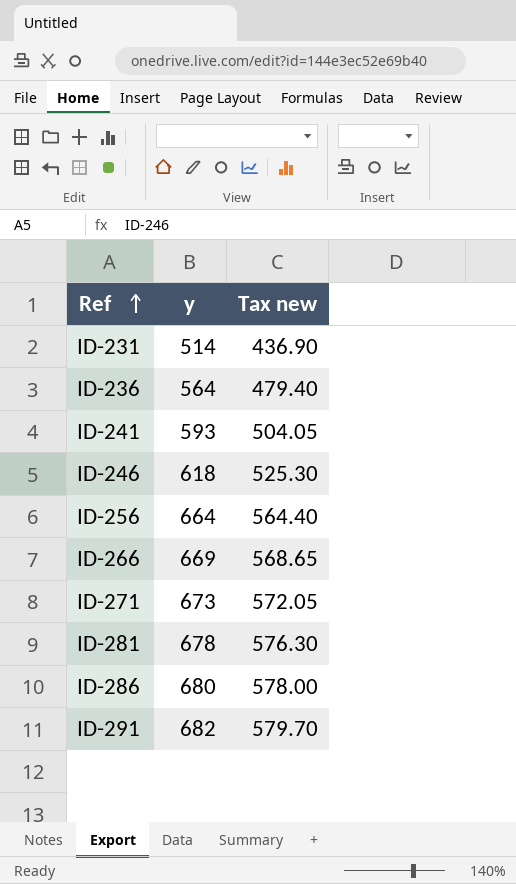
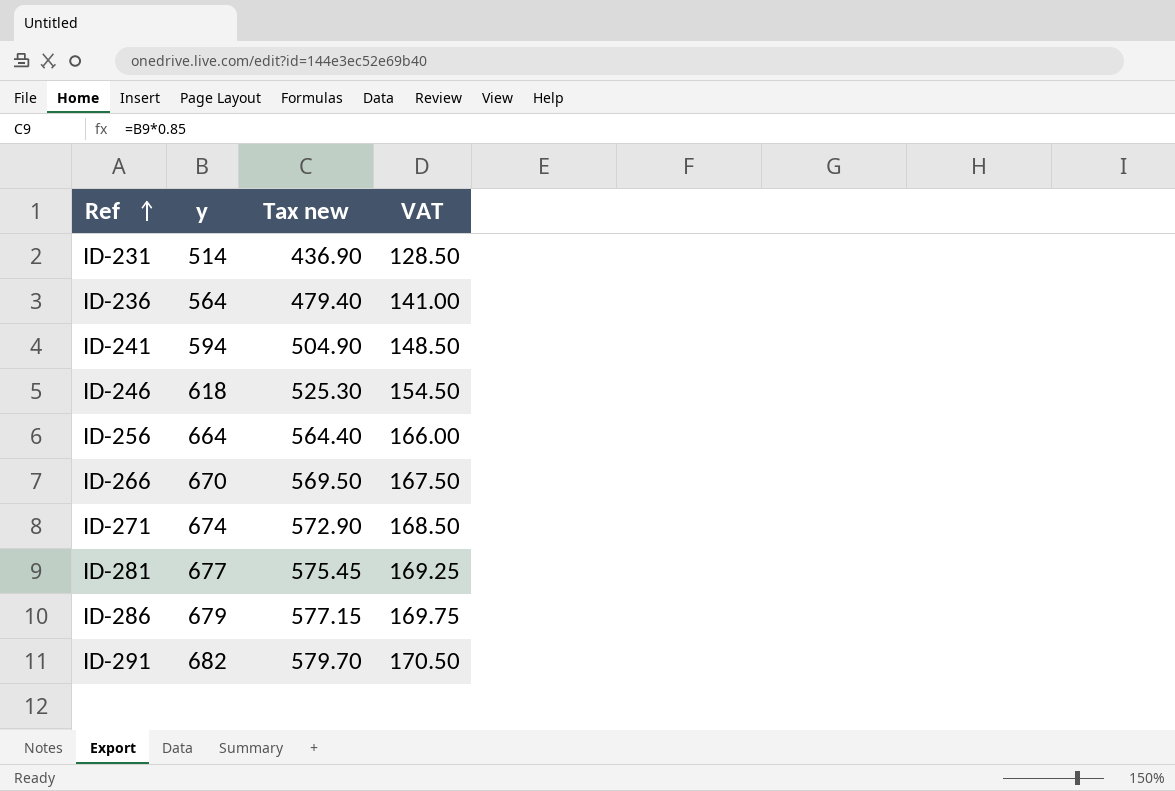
column VAT | formula: none -> [y] * 0.25
ID-241 | y: 593 -> 594
ID-241 | Tax new: 504.05 -> 504.90
ID-266 | y: 669 -> 670
ID-266 | Tax new: 568.65 -> 569.50
ID-271 | y: 673 -> 674
ID-271 | Tax new: 572.05 -> 572.90
ID-281 | y: 678 -> 677
ID-281 | Tax new: 576.30 -> 575.45
ID-286 | y: 680 -> 679
ID-286 | Tax new: 578.00 -> 577.15

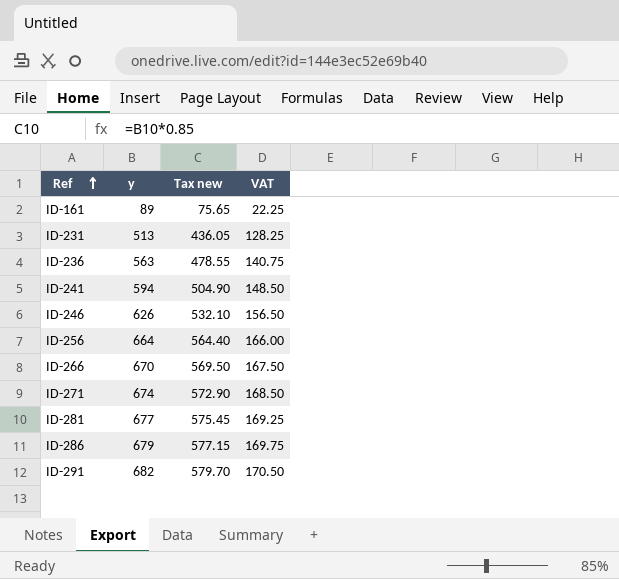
row ID-161: none -> 89 | 75.65 | 22.25
ID-231 | y: 514 -> 513
ID-231 | Tax new: 436.90 -> 436.05
ID-231 | VAT: 128.50 -> 128.25
ID-236 | y: 564 -> 563
ID-236 | Tax new: 479.40 -> 478.55
ID-236 | VAT: 141.00 -> 140.75
ID-246 | y: 618 -> 626
ID-246 | Tax new: 525.30 -> 532.10
ID-246 | VAT: 154.50 -> 156.50

